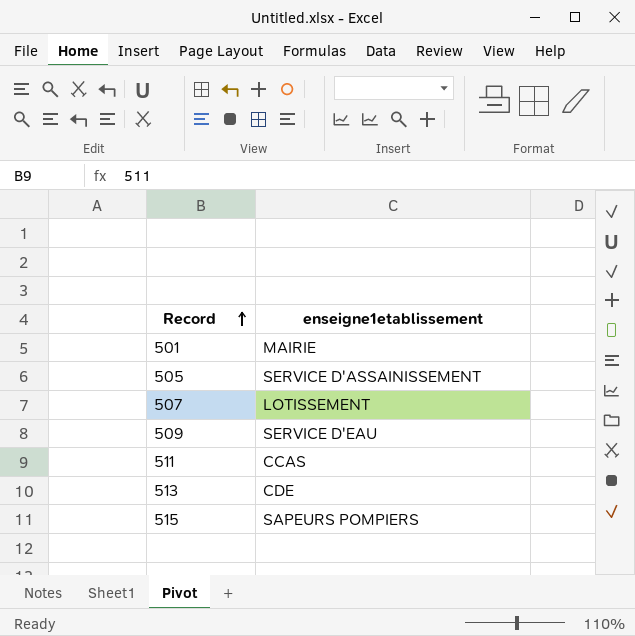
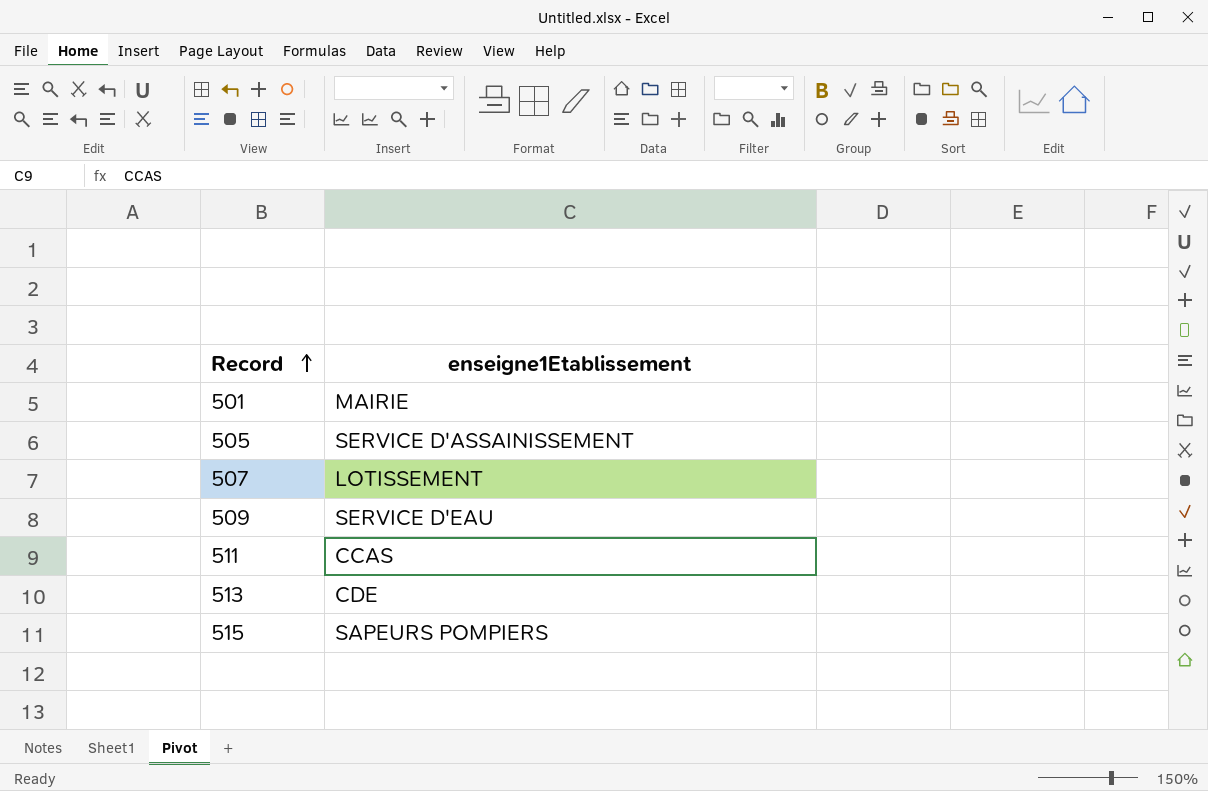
column name: enseigne1etablissement -> enseigne1Etablissement

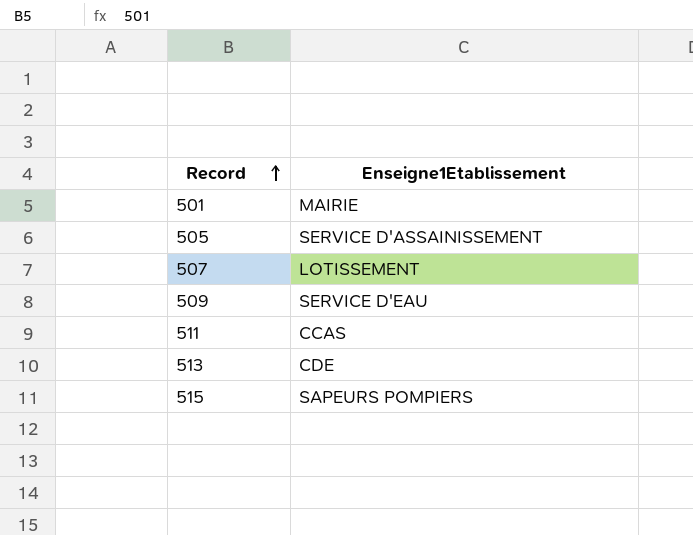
column name: enseigne1Etablissement -> Enseigne1Etablissement

